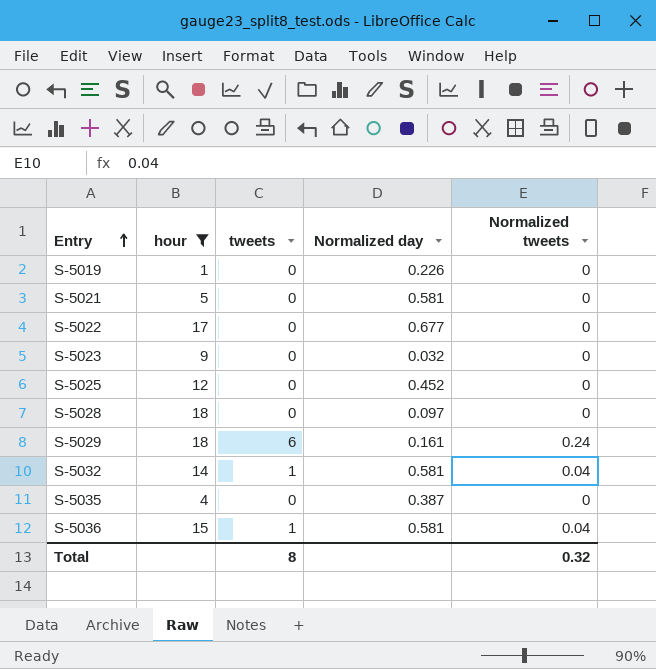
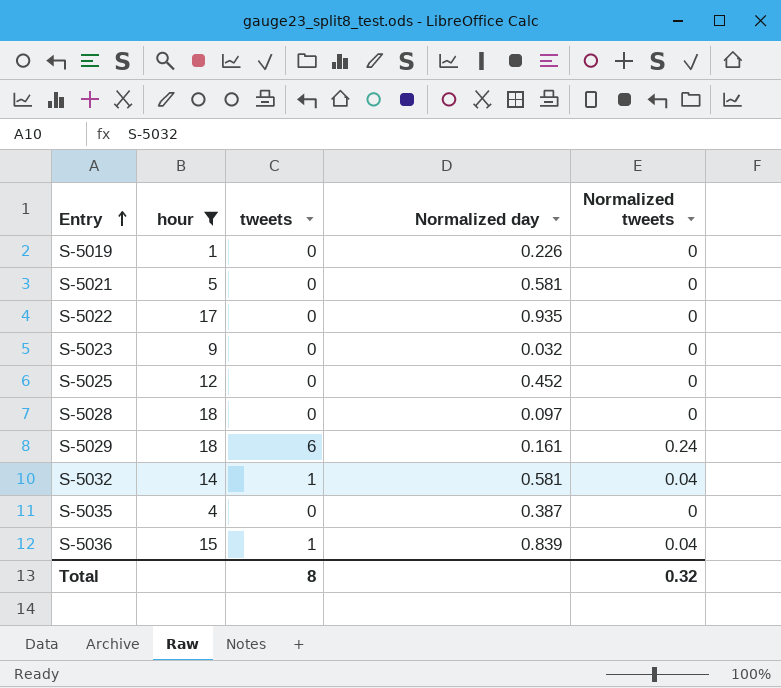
S-5022 | Normalized day: 0.677 -> 0.935
S-5036 | Normalized day: 0.581 -> 0.839

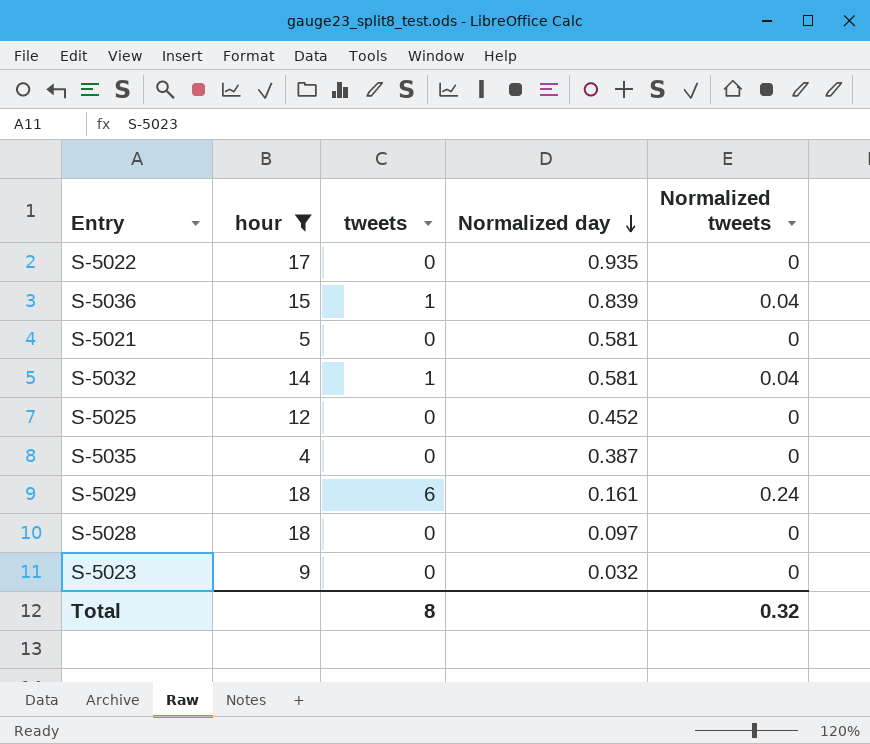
row order: Entry ascending -> Normalized day descending
row S-5019: 1 | 0 | 0.226 | 0 -> none

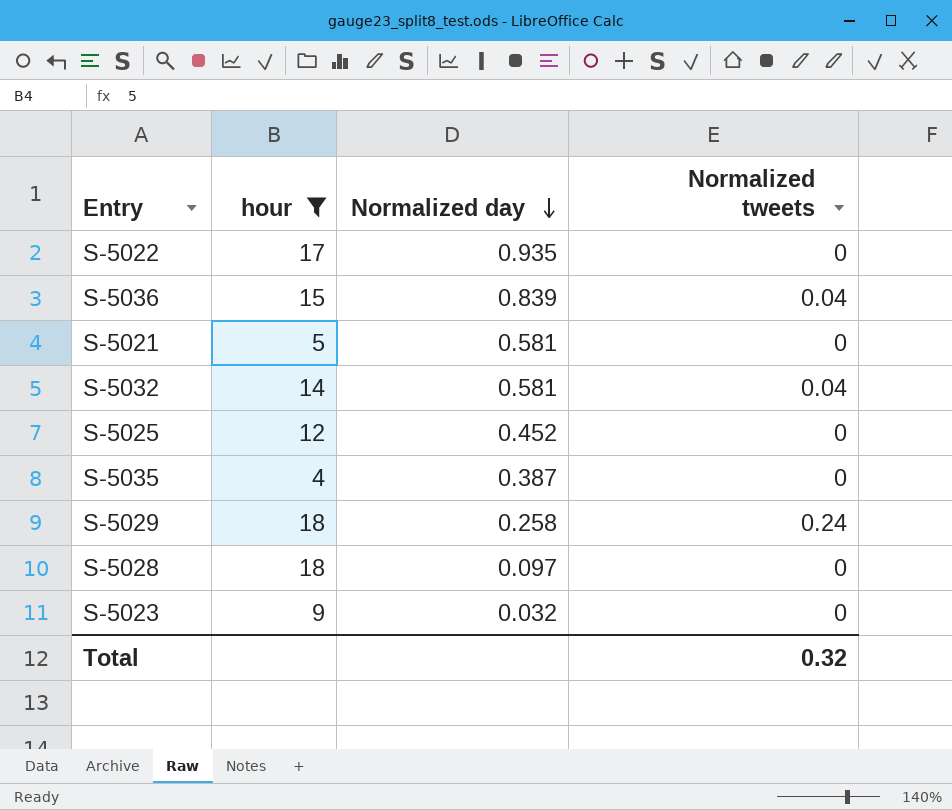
column tweets | position: 3 -> none
S-5029 | Normalized day: 0.161 -> 0.258

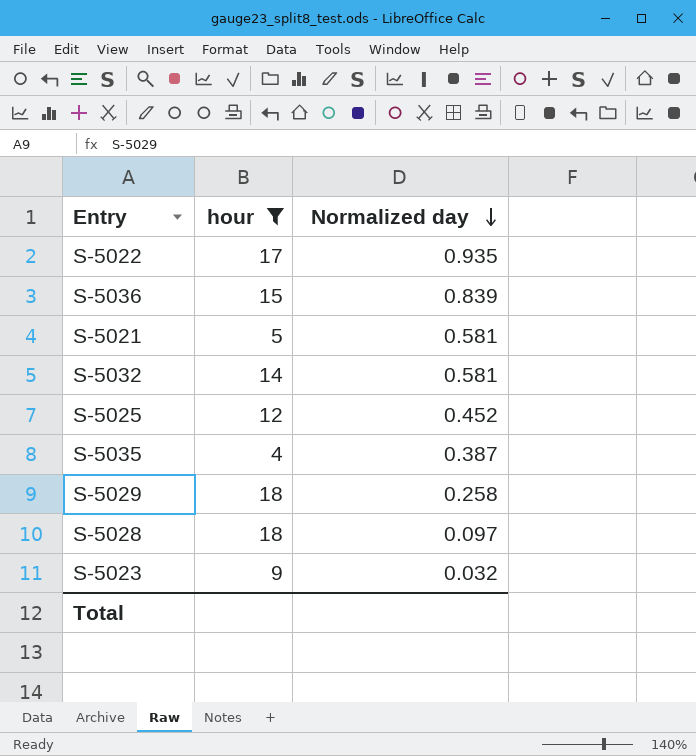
column Normalized tweets | position: 4 -> none

